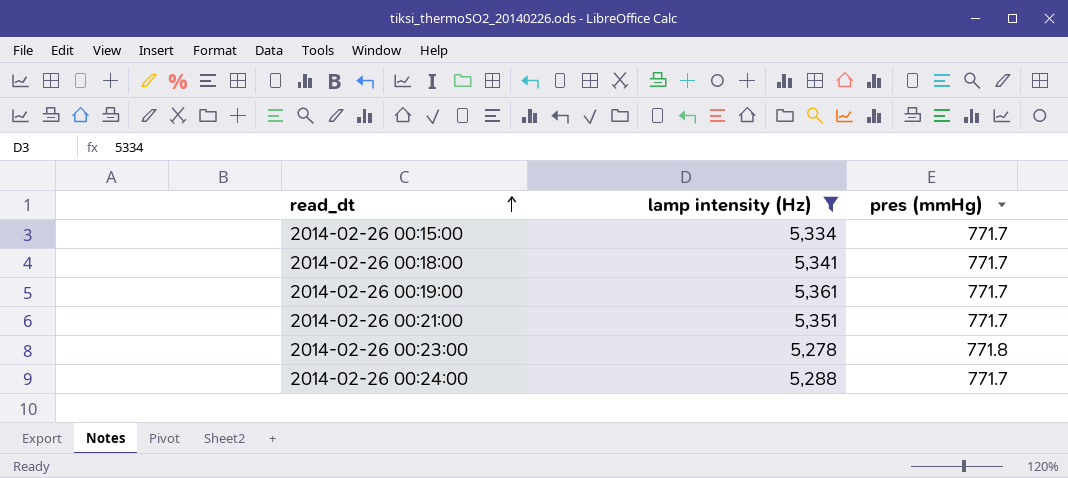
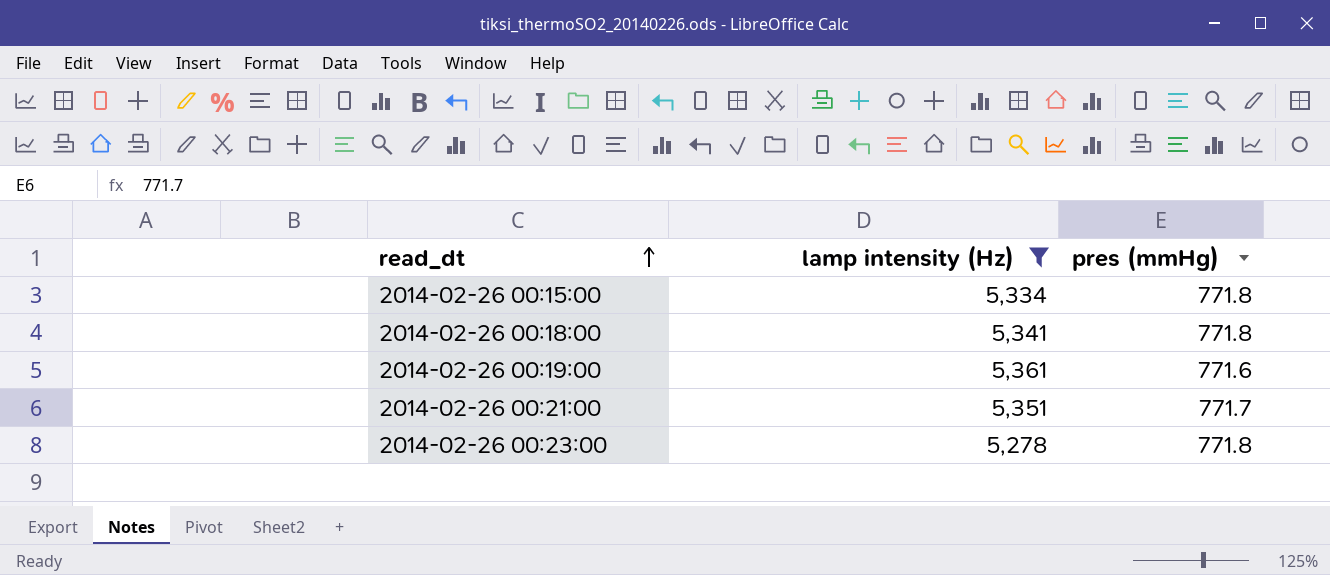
row 2014-02-26 00:24:00: 5,288 | 771.7 -> none
2014-02-26 00:15:00 | pres (mmHg): 771.7 -> 771.8
2014-02-26 00:18:00 | pres (mmHg): 771.7 -> 771.8
2014-02-26 00:19:00 | pres (mmHg): 771.7 -> 771.6

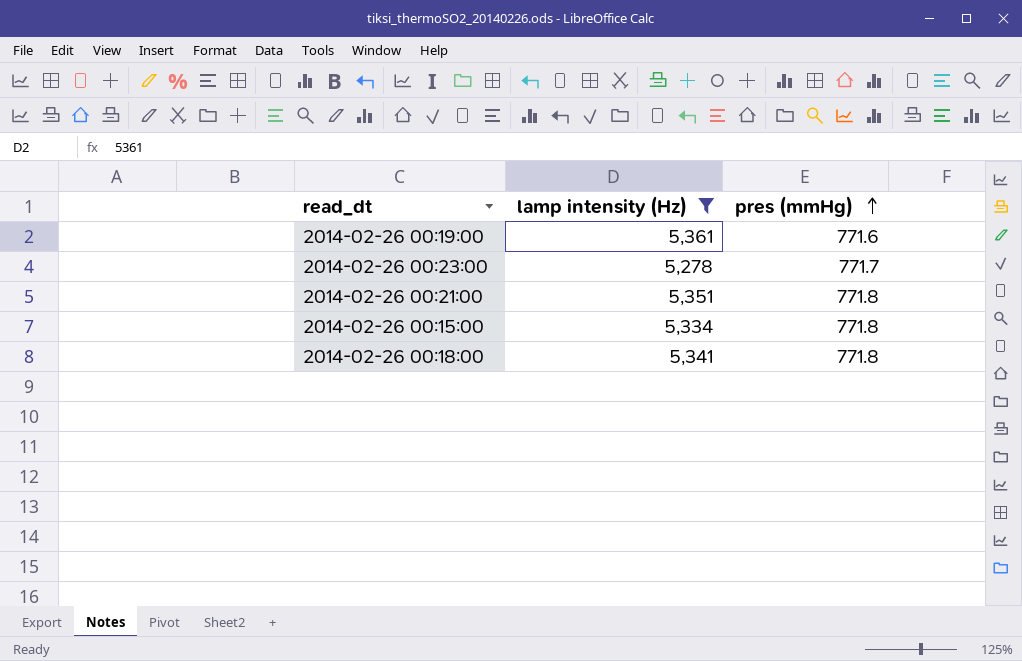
row order: read_dt ascending -> pres (mmHg) ascending
2014-02-26 00:23:00 | pres (mmHg): 771.8 -> 771.7
2014-02-26 00:21:00 | pres (mmHg): 771.7 -> 771.8

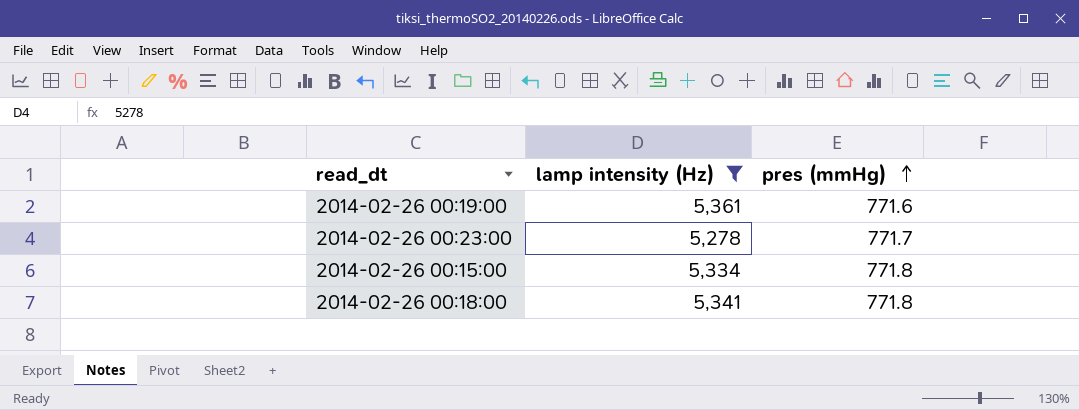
row 2014-02-26 00:21:00: 5,351 | 771.8 -> none

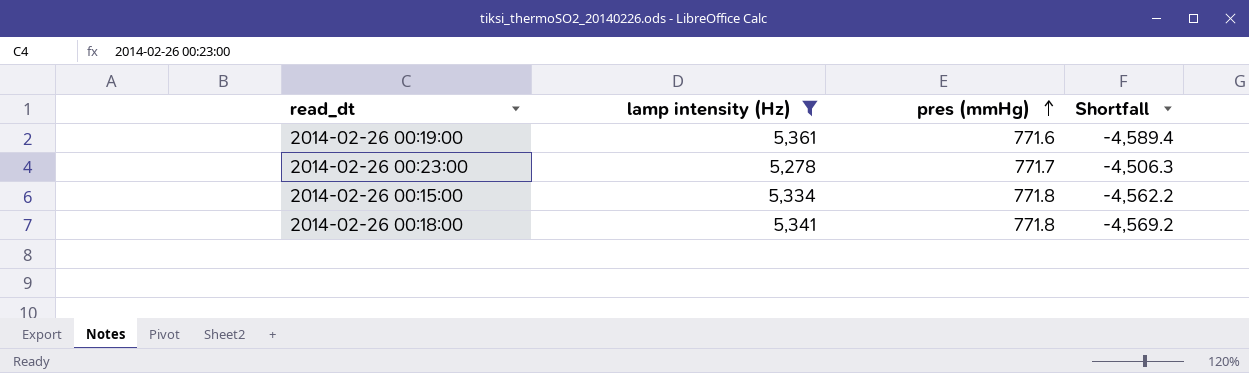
column Shortfall | formula: none -> [pres (mmHg)] - [lamp intensity (Hz)]

